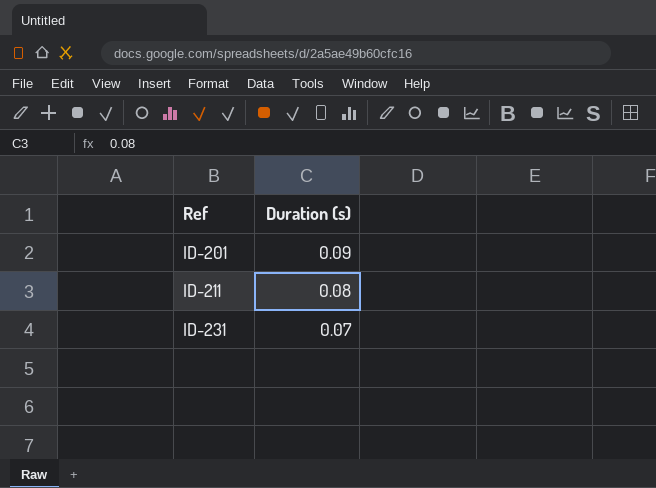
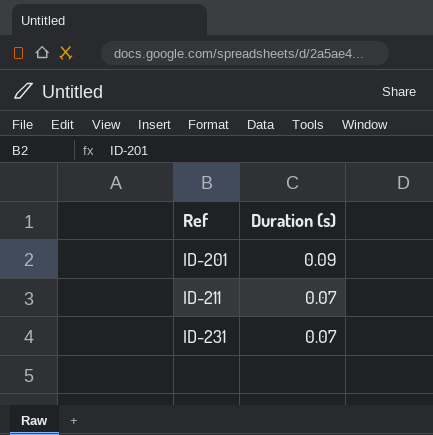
ID-211 | Duration (s): 0.08 -> 0.07

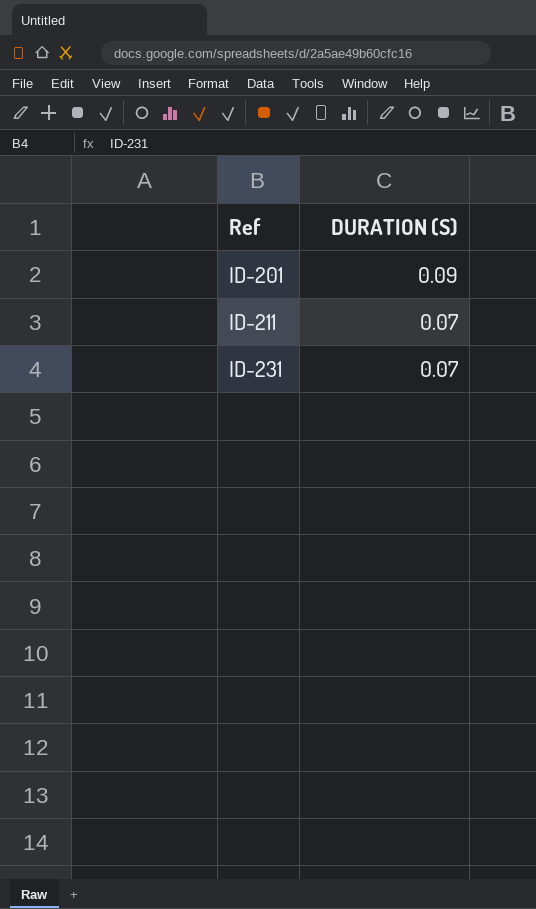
column name: Duration (s) -> DURATION (S)

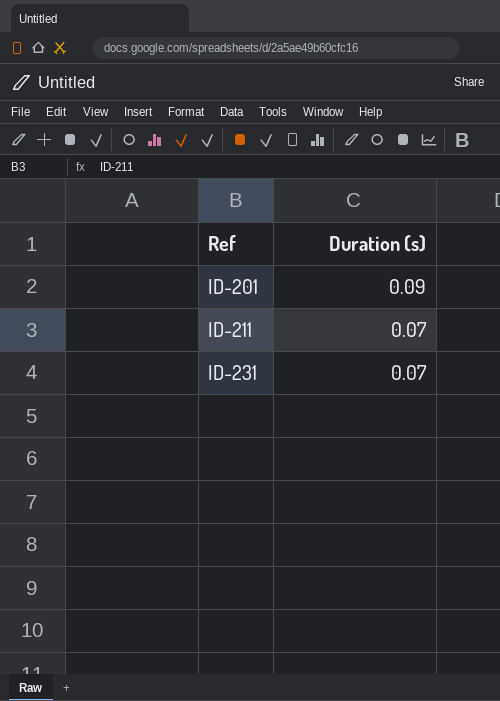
column name: DURATION (S) -> Duration (s)

